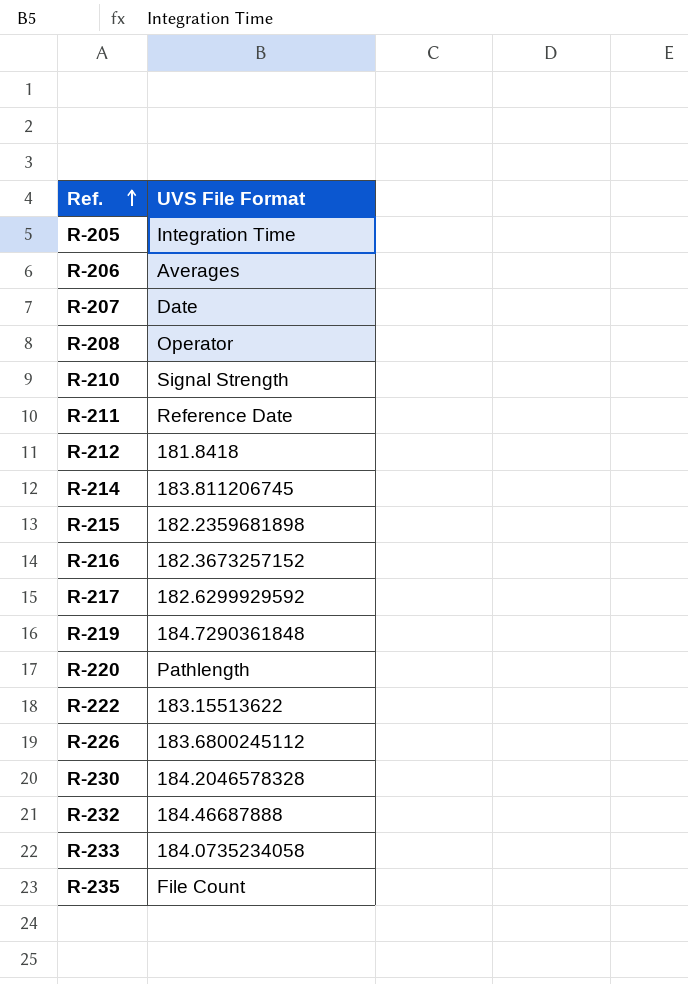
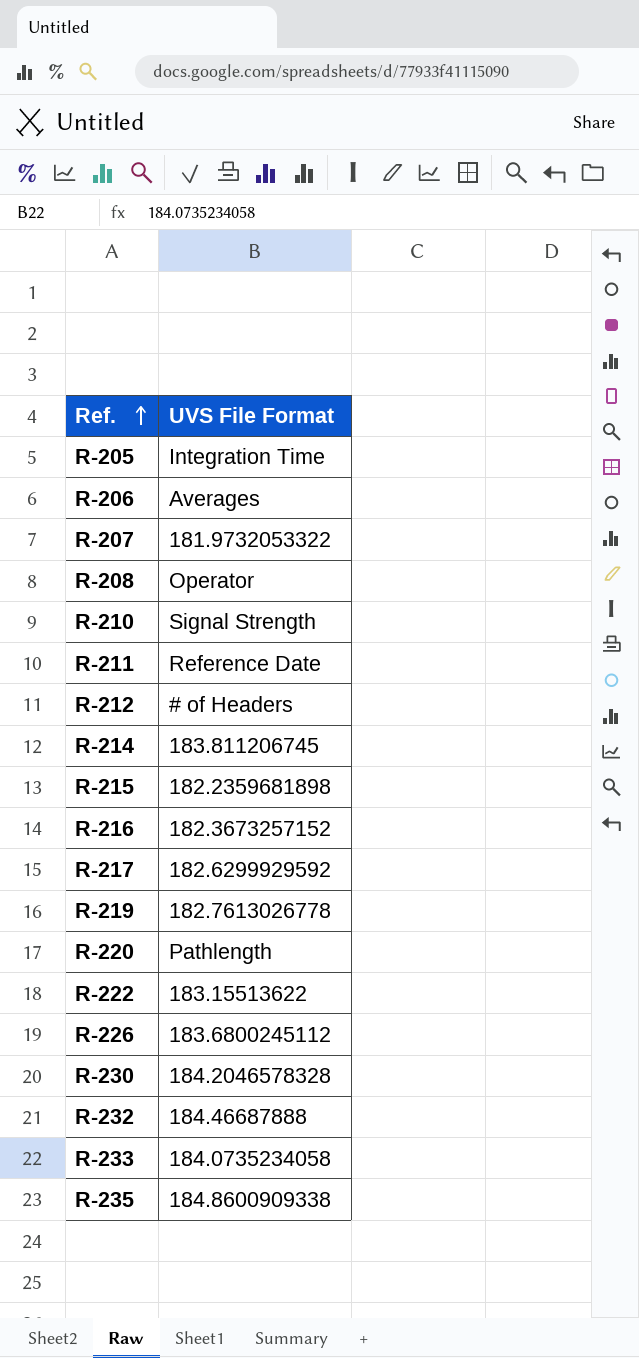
R-207 | UVS File Format: Date -> 181.9732053322
R-212 | UVS File Format: 181.8418 -> # of Headers
R-219 | UVS File Format: 184.7290361848 -> 182.7613026778
R-235 | UVS File Format: File Count -> 184.8600909338

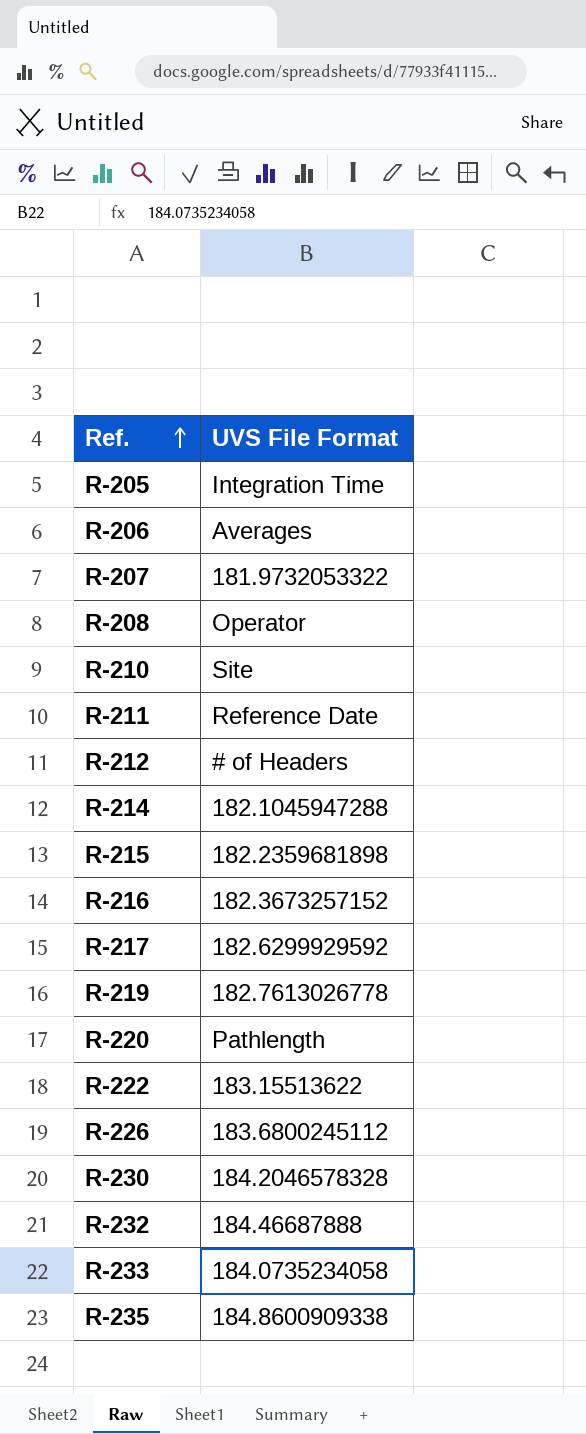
R-210 | UVS File Format: Signal Strength -> Site
R-214 | UVS File Format: 183.811206745 -> 182.1045947288

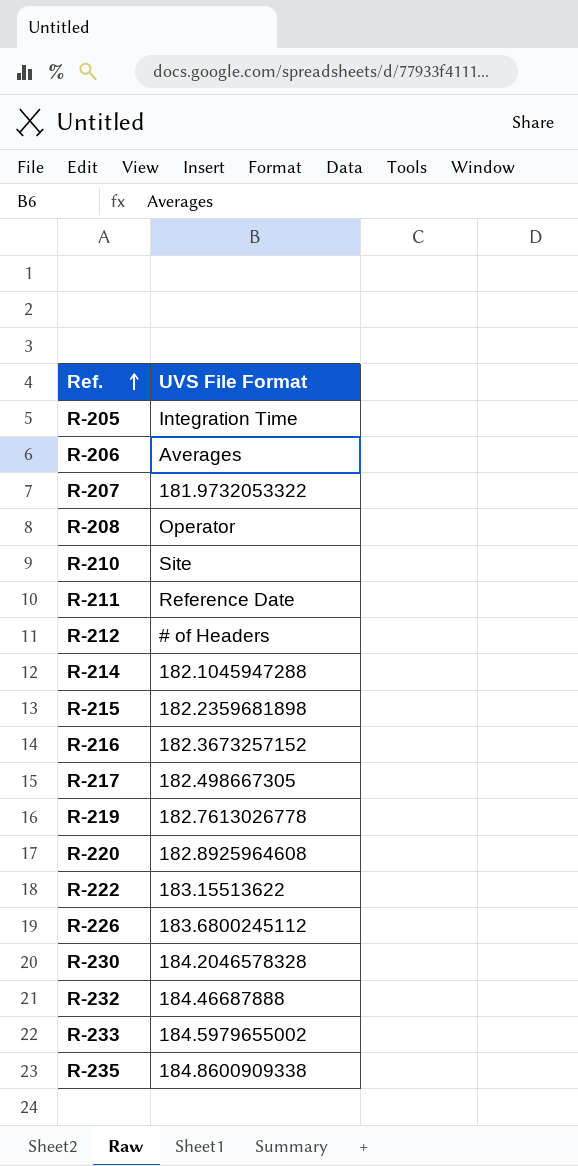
R-217 | UVS File Format: 182.6299929592 -> 182.498667305
R-220 | UVS File Format: Pathlength -> 182.8925964608
R-233 | UVS File Format: 184.0735234058 -> 184.5979655002

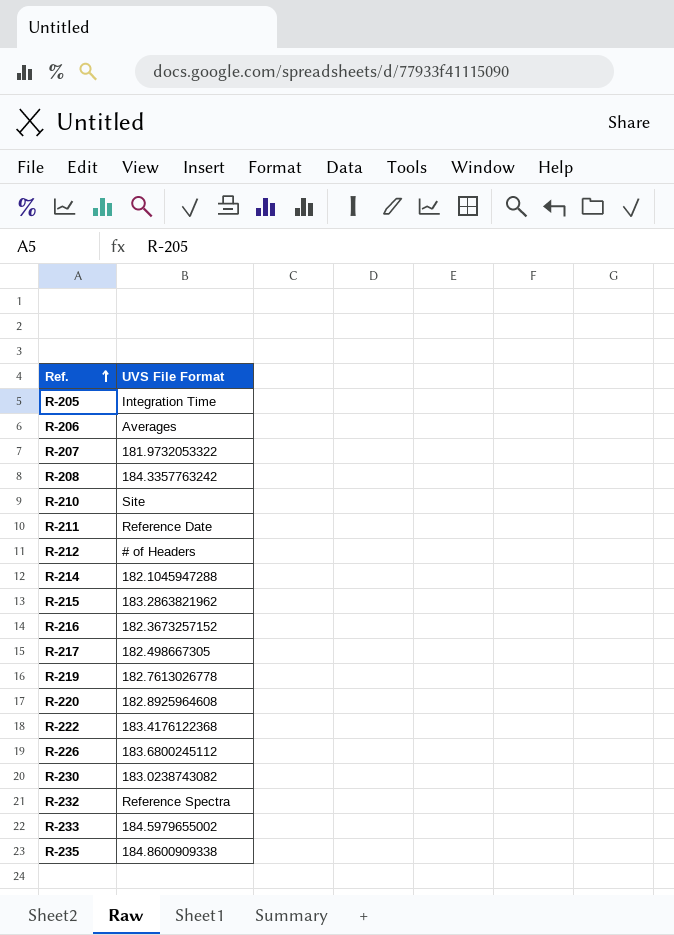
R-208 | UVS File Format: Operator -> 184.3357763242
R-215 | UVS File Format: 182.2359681898 -> 183.2863821962
R-222 | UVS File Format: 183.15513622 -> 183.4176122368
R-230 | UVS File Format: 184.2046578328 -> 183.0238743082
R-232 | UVS File Format: 184.46687888 -> Reference Spectra

